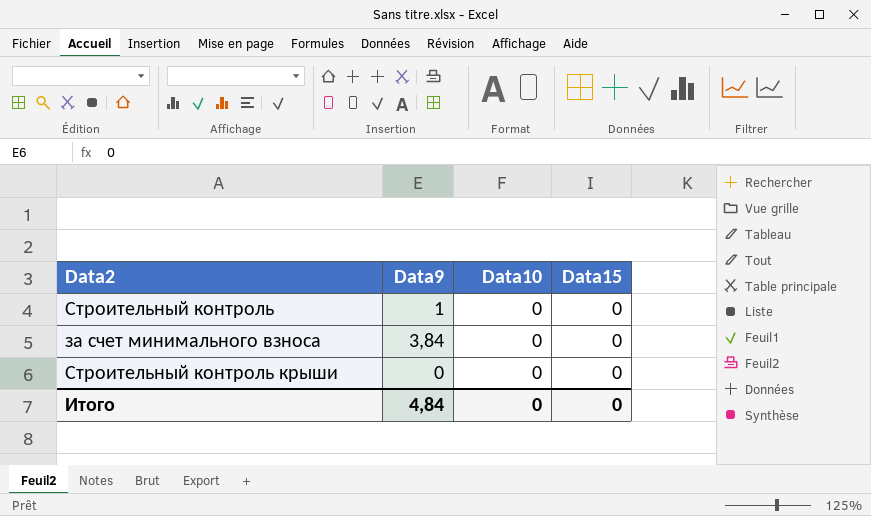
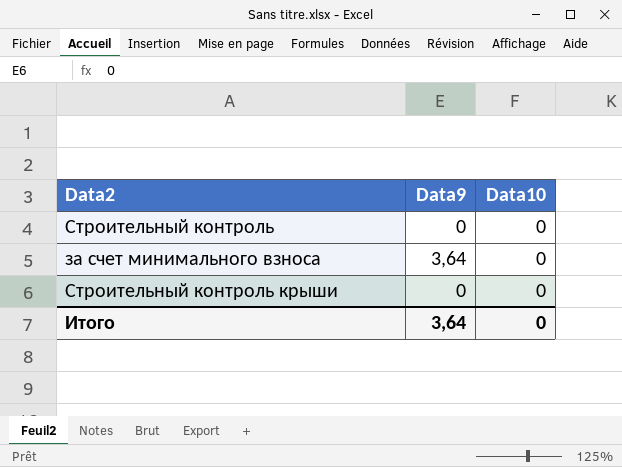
column Data15 | position: 4 -> none
Строительный контроль | Data9: 1 -> 0
за счет минимального взноса | Data9: 3,84 -> 3,64
Итого | Data9: 4,84 -> 3,64

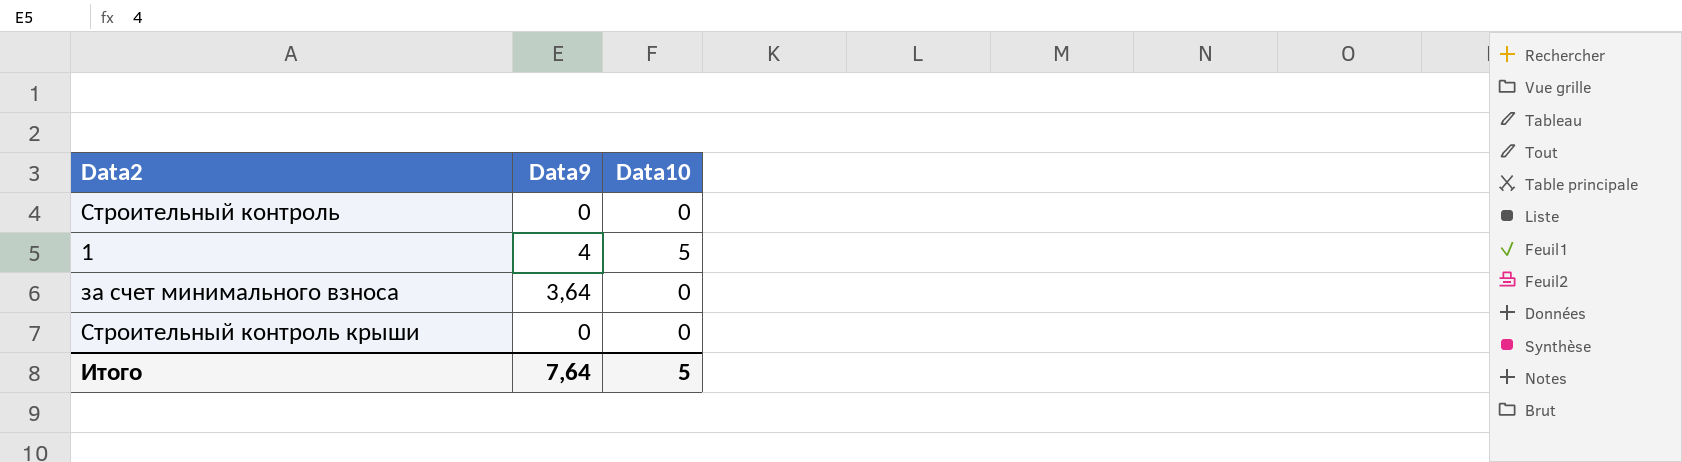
row 1: none -> 4 | 5
Итого | Data9: 3,64 -> 7,64
Итого | Data10: 0 -> 5

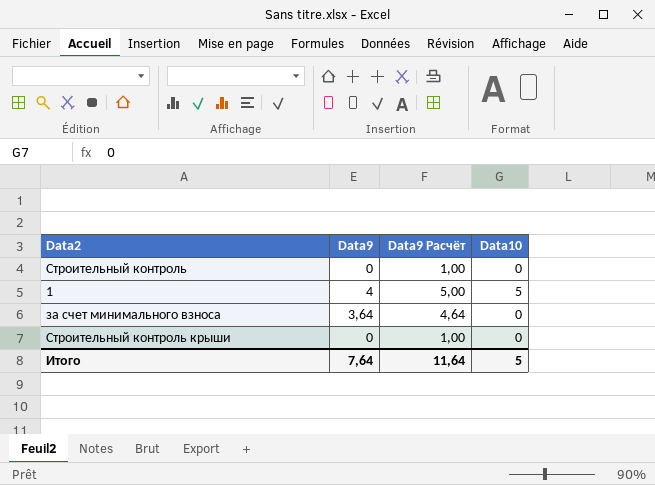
column Data9 Расчёт | formula: none -> [Data9] + 1

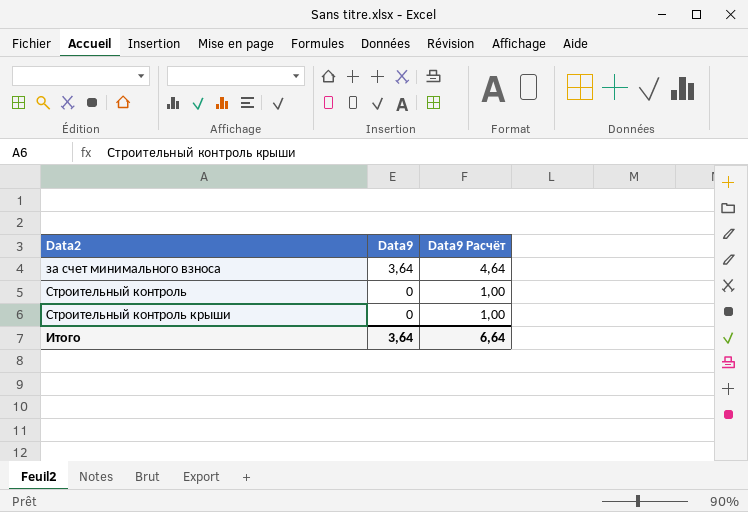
row order: none -> Data2 ascending
column Data10 | position: 4 -> none
row 1: 4 | 5,00 | 5 -> none
Итого | Data9: 7,64 -> 3,64
Итого | Data9 Расчёт: 11,64 -> 6,64

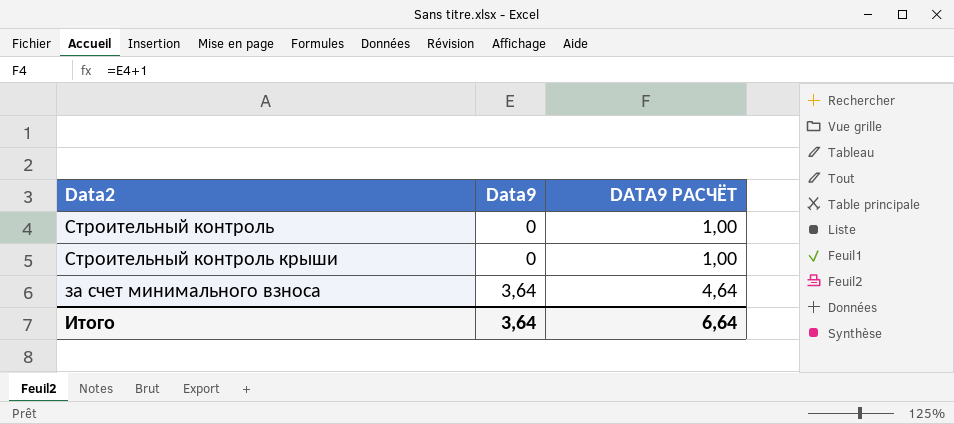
row order: Data2 ascending -> Data9 ascending
column name: Data9 Расчёт -> DATA9 РАСЧЁТ

